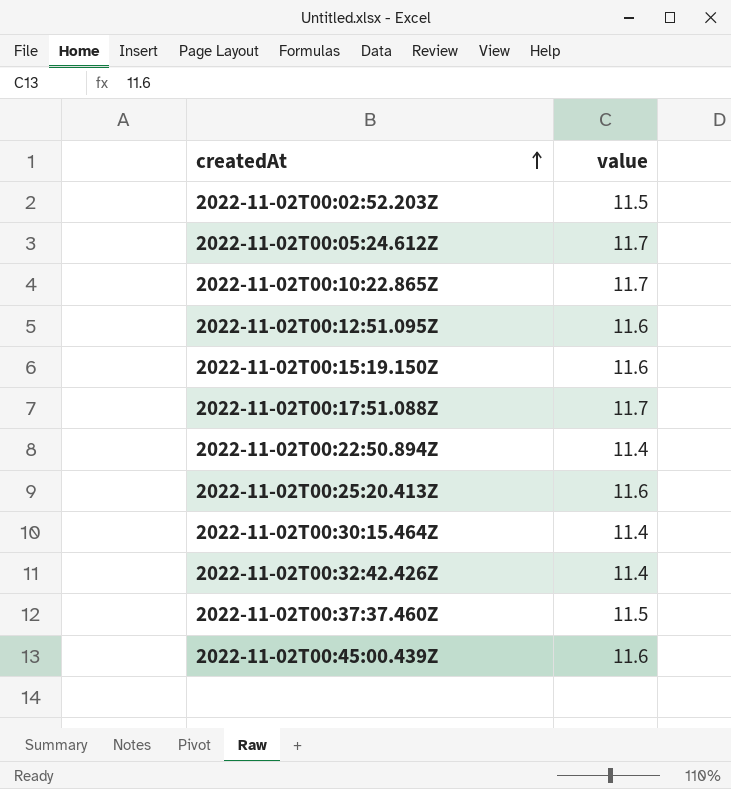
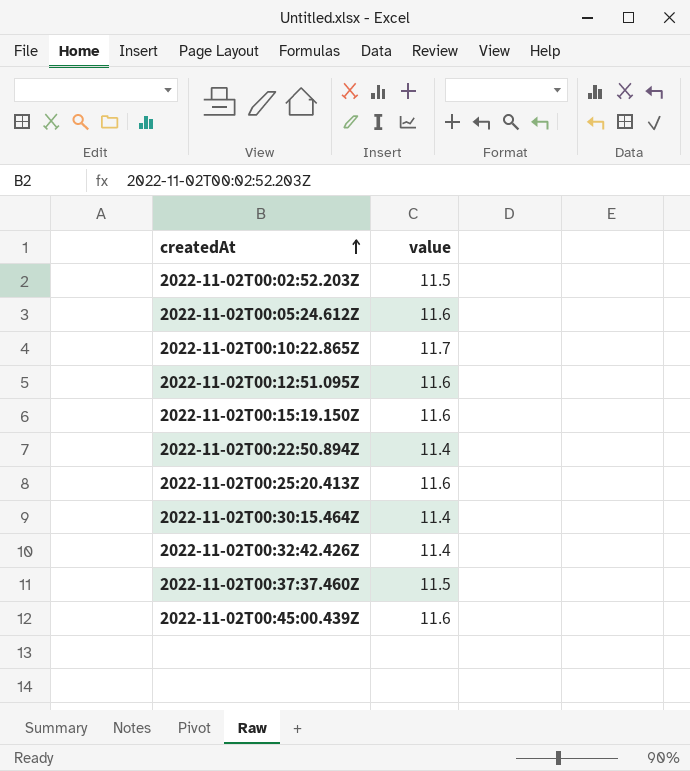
row 2022-11-02T00:17:51.088Z: 11.7 -> none
2022-11-02T00:05:24.612Z | value: 11.7 -> 11.6

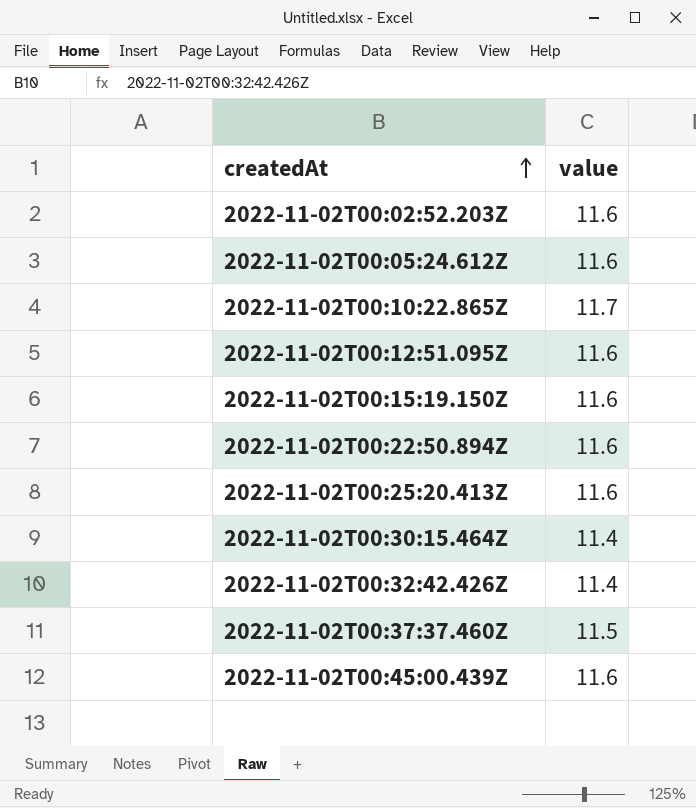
2022-11-02T00:02:52.203Z | value: 11.5 -> 11.6
2022-11-02T00:22:50.894Z | value: 11.4 -> 11.6

